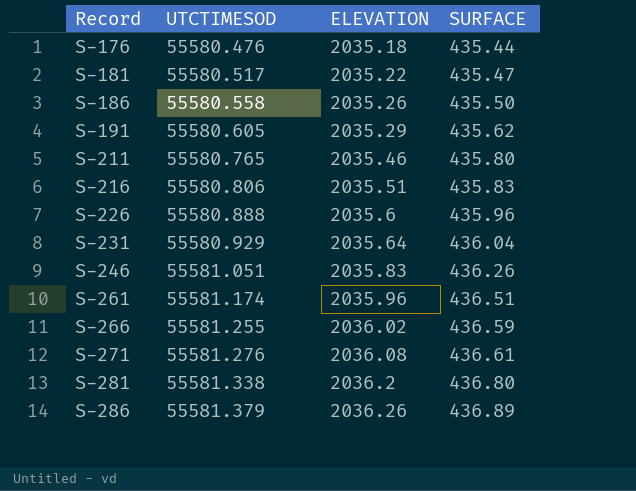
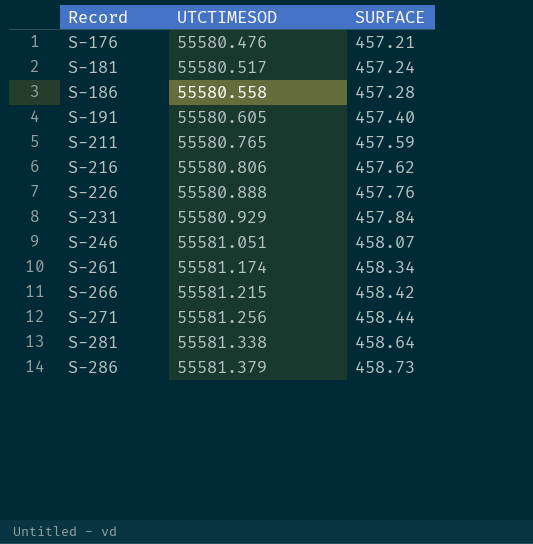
column ELEVATION | position: 3 -> none
S-176 | SURFACE: 435.44 -> 457.21
S-181 | SURFACE: 435.47 -> 457.24
S-186 | SURFACE: 435.50 -> 457.28
S-191 | SURFACE: 435.62 -> 457.40
S-211 | SURFACE: 435.80 -> 457.59
S-216 | SURFACE: 435.83 -> 457.62
S-226 | SURFACE: 435.96 -> 457.76
S-231 | SURFACE: 436.04 -> 457.84
S-246 | SURFACE: 436.26 -> 458.07
S-261 | SURFACE: 436.51 -> 458.34
S-266 | UTCTIMESOD: 55581.255 -> 55581.215
S-266 | SURFACE: 436.59 -> 458.42
S-271 | UTCTIMESOD: 55581.276 -> 55581.256
S-271 | SURFACE: 436.61 -> 458.44
S-281 | SURFACE: 436.80 -> 458.64
S-286 | SURFACE: 436.89 -> 458.73

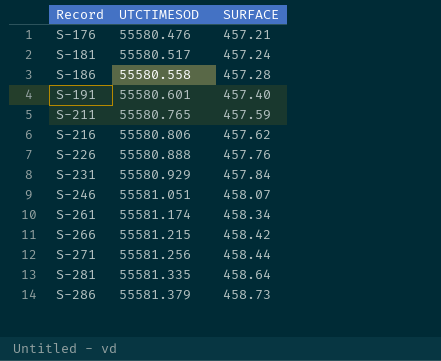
S-191 | UTCTIMESOD: 55580.605 -> 55580.601
S-281 | UTCTIMESOD: 55581.338 -> 55581.335

